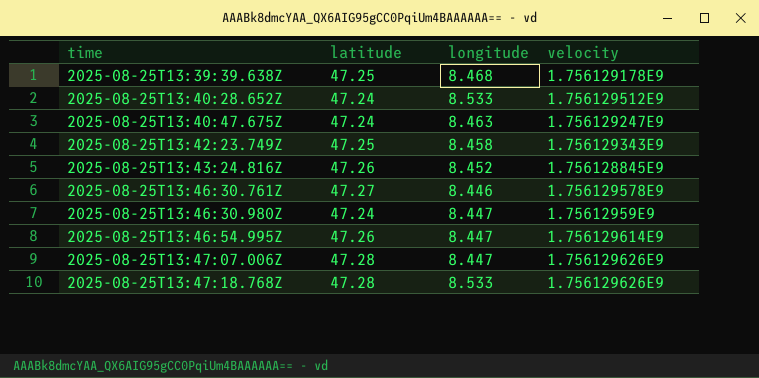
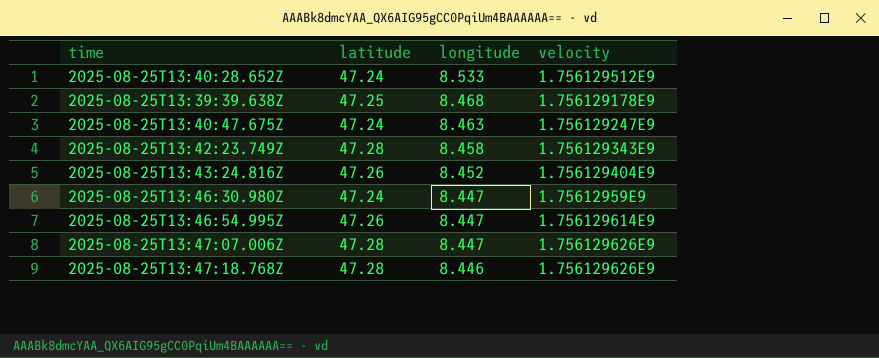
row order: time ascending -> longitude descending
row 2025-08-25T13:46:30.761Z: 47.27 | 8.446 | 1.756129578E9 -> none
2025-08-25T13:42:23.749Z | latitude: 47.25 -> 47.28
2025-08-25T13:43:24.816Z | velocity: 1.756128845E9 -> 1.756129404E9
2025-08-25T13:47:18.768Z | longitude: 8.533 -> 8.446

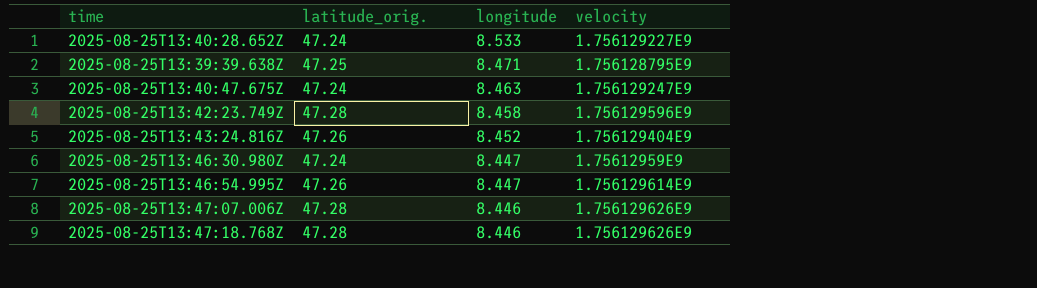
column name: latitude -> latitude_orig.
2025-08-25T13:40:28.652Z | velocity: 1.756129512E9 -> 1.756129227E9
2025-08-25T13:39:39.638Z | longitude: 8.468 -> 8.471
2025-08-25T13:39:39.638Z | velocity: 1.756129178E9 -> 1.756128795E9
2025-08-25T13:42:23.749Z | velocity: 1.756129343E9 -> 1.756129596E9
2025-08-25T13:47:07.006Z | longitude: 8.447 -> 8.446

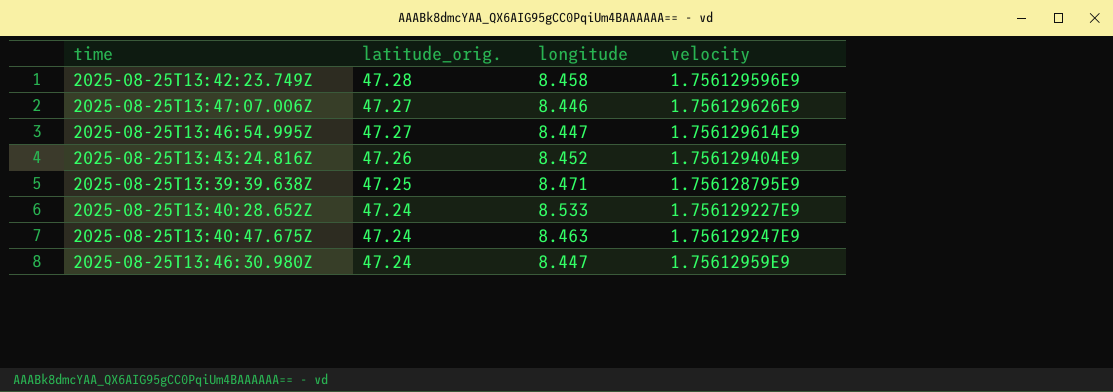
row order: longitude descending -> latitude_orig. descending
row 2025-08-25T13:47:18.768Z: 47.28 | 8.446 | 1.756129626E9 -> none
2025-08-25T13:47:07.006Z | latitude_orig.: 47.28 -> 47.27
2025-08-25T13:46:54.995Z | latitude_orig.: 47.26 -> 47.27

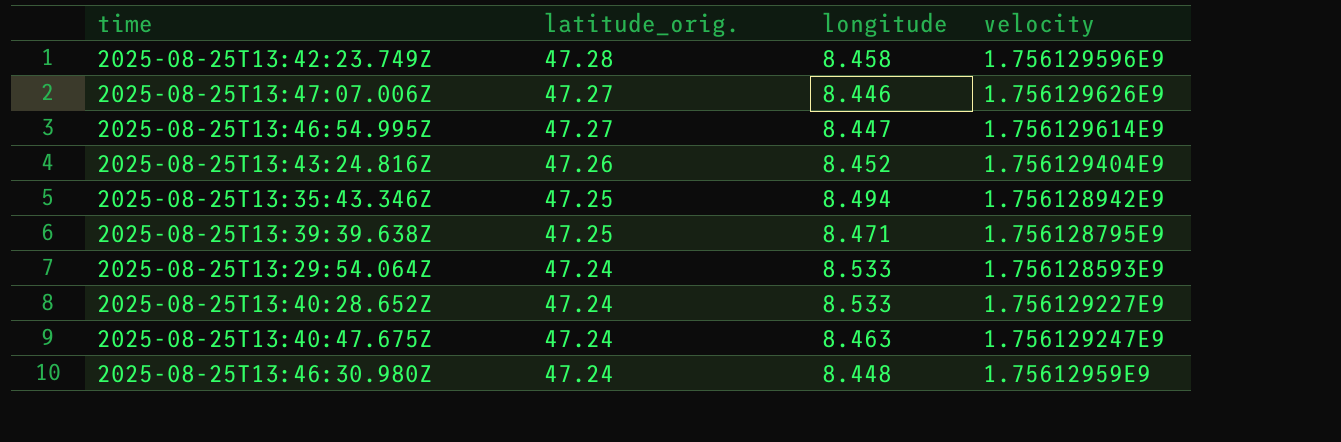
row 2025-08-25T13:35:43.346Z: none -> 47.25 | 8.494 | 1.756128942E9
row 2025-08-25T13:29:54.064Z: none -> 47.24 | 8.533 | 1.756128593E9
2025-08-25T13:46:30.980Z | longitude: 8.447 -> 8.448

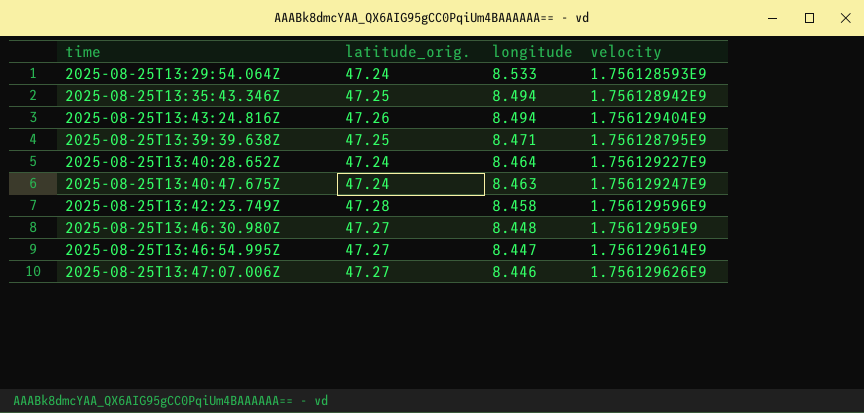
row order: latitude_orig. descending -> longitude descending
2025-08-25T13:43:24.816Z | longitude: 8.452 -> 8.494
2025-08-25T13:40:28.652Z | longitude: 8.533 -> 8.464
2025-08-25T13:46:30.980Z | latitude_orig.: 47.24 -> 47.27

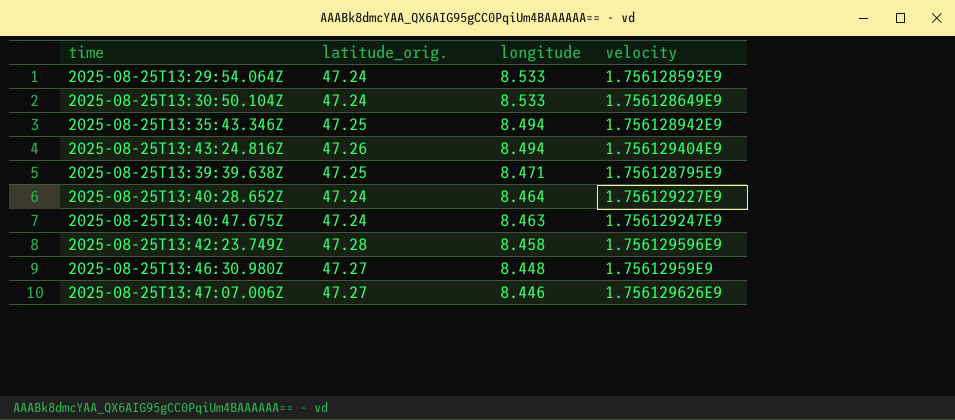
row 2025-08-25T13:46:54.995Z: 47.27 | 8.447 | 1.756129614E9 -> none
row 2025-08-25T13:30:50.104Z: none -> 47.24 | 8.533 | 1.756128649E9

